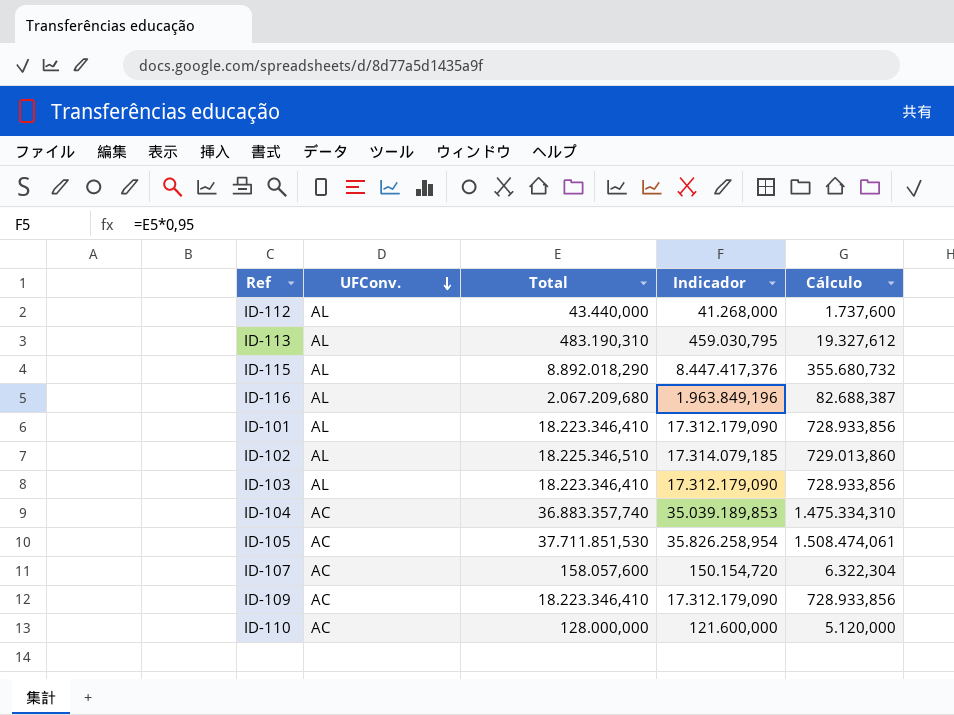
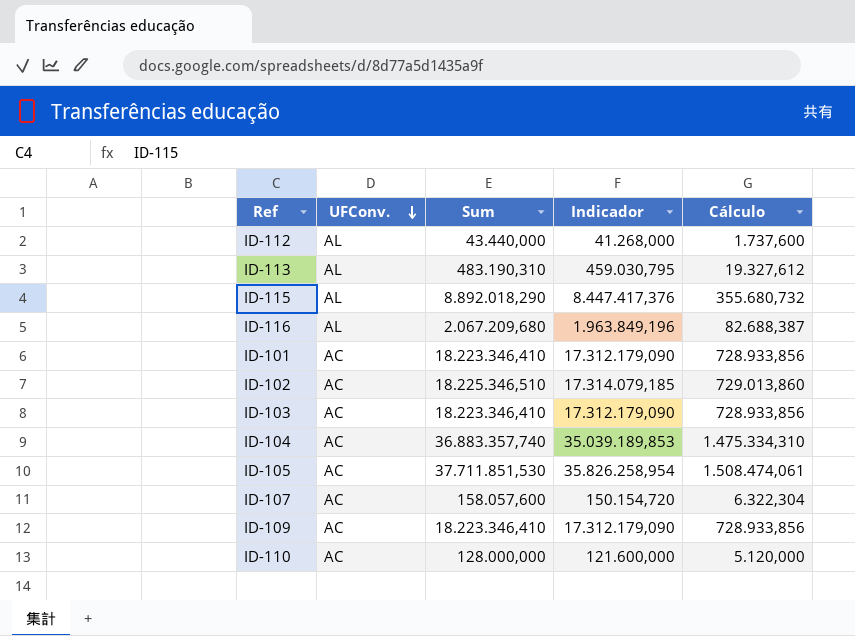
column name: Total -> Sum
ID-101 | UFConv.: AL -> AC
ID-102 | UFConv.: AL -> AC
ID-103 | UFConv.: AL -> AC

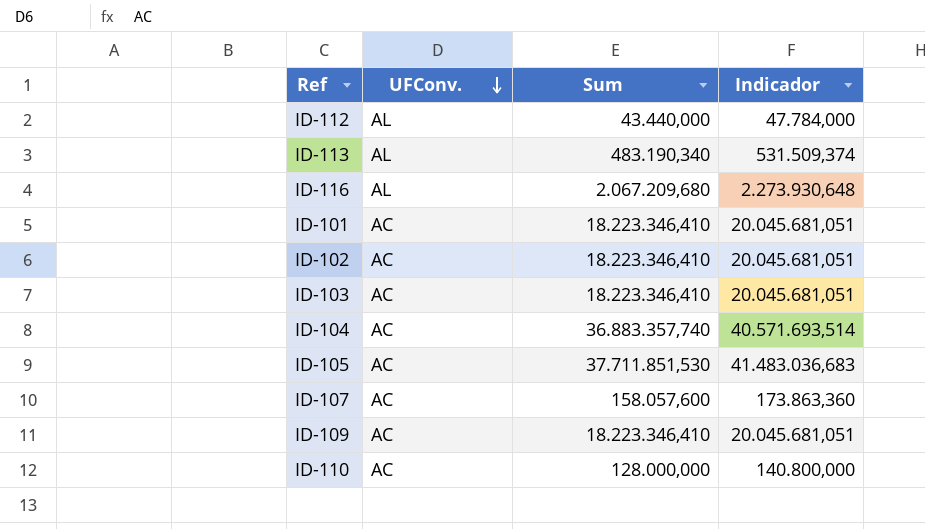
column Cálculo | formula: [Sum] * 0,04 -> none
column Indicador | formula: [Sum] * 0,95 -> [Sum] * 1,1
row ID-115: AL | 8.892.018,290 | 8.447.417,376 | 355.680,732 -> none
ID-113 | Sum: 483.190,310 -> 483.190,340
ID-102 | Sum: 18.225.346,510 -> 18.223.346,410

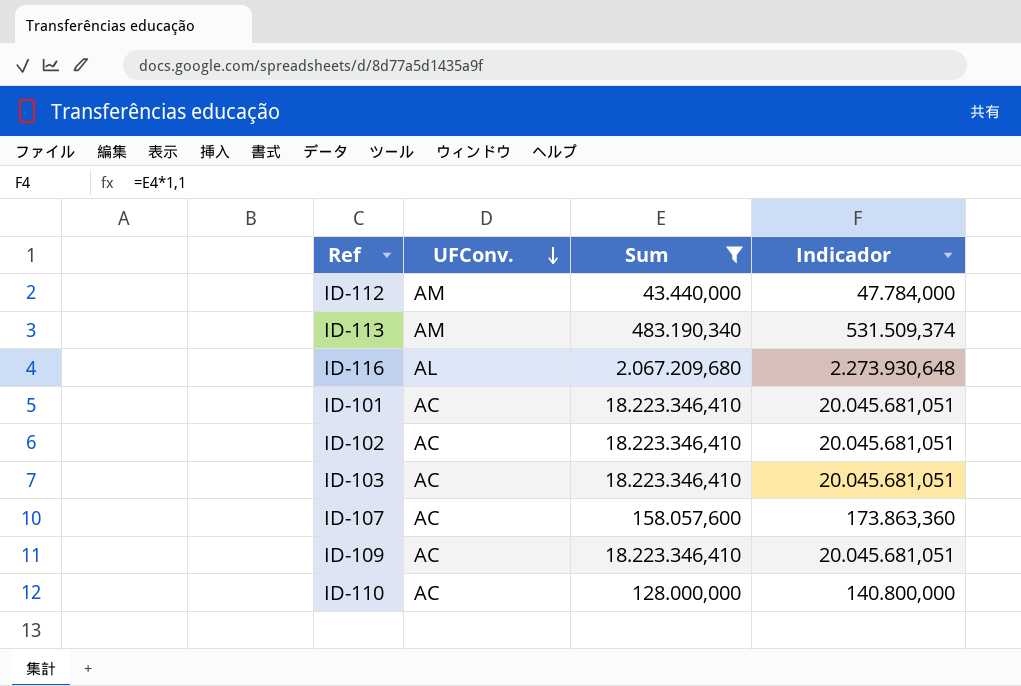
filter: none -> Sum <= 18.223.346,410
ID-112 | UFConv.: AL -> AM
ID-113 | UFConv.: AL -> AM

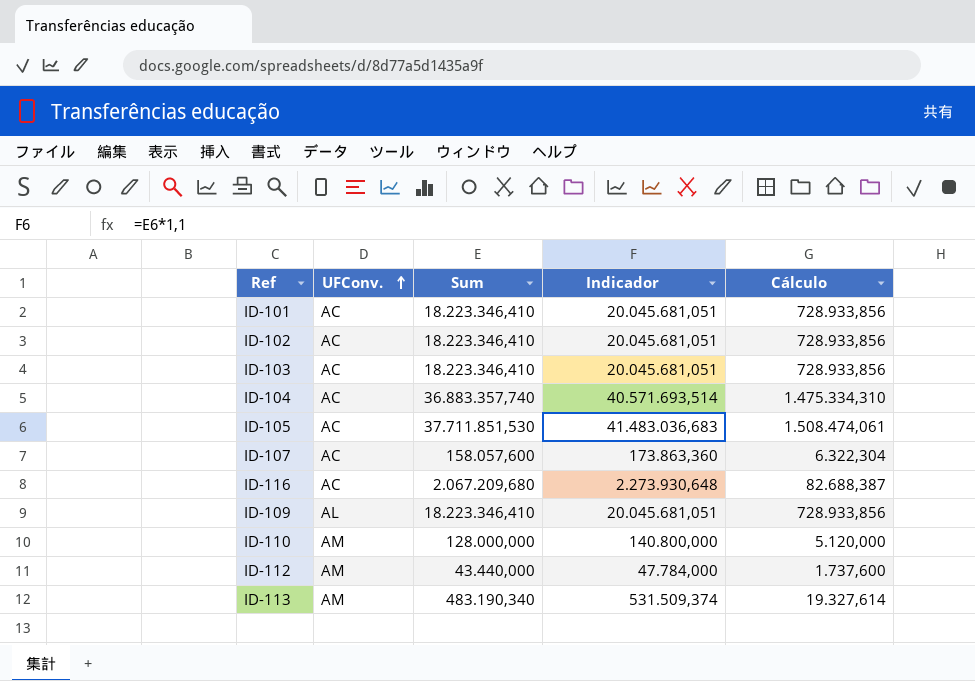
filter: Sum <= 18.223.346,410 -> none
row order: UFConv. descending -> UFConv. ascending
column Cálculo | formula: none -> [Sum] * 0,04
ID-116 | UFConv.: AL -> AC
ID-109 | UFConv.: AC -> AL
ID-110 | UFConv.: AC -> AM

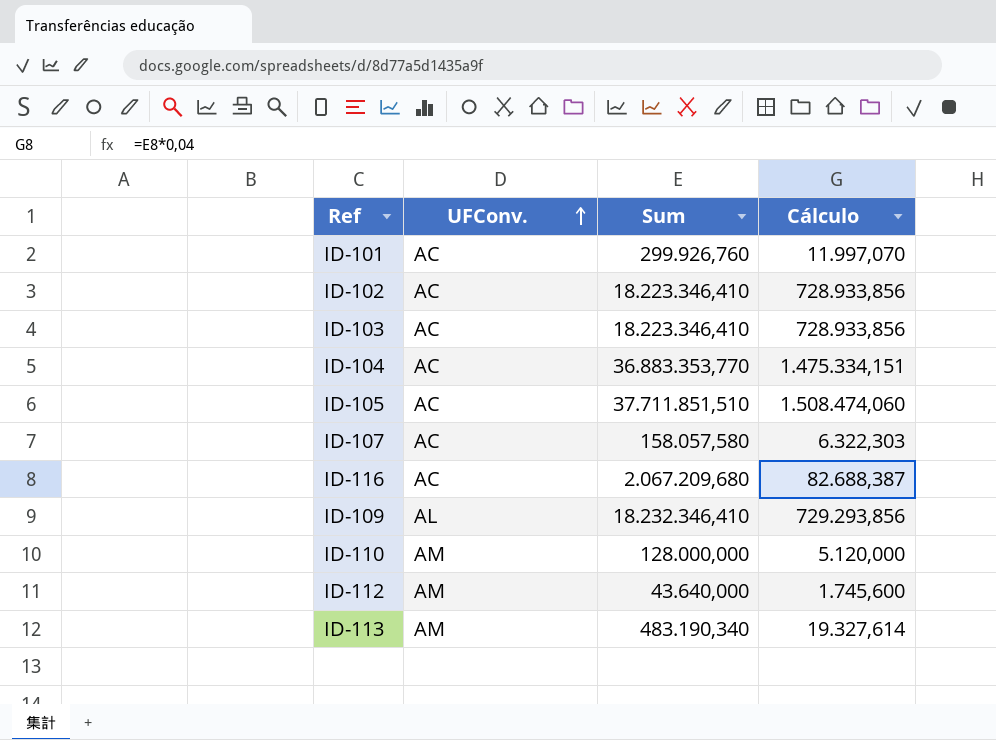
column Indicador | formula: [Sum] * 1,1 -> none
ID-101 | Sum: 18.223.346,410 -> 299.926,760
ID-101 | Cálculo: 728.933,856 -> 11.997,070
ID-104 | Sum: 36.883.357,740 -> 36.883.353,770
ID-104 | Cálculo: 1.475.334,310 -> 1.475.334,151
ID-105 | Sum: 37.711.851,530 -> 37.711.851,510
ID-105 | Cálculo: 1.508.474,061 -> 1.508.474,060
ID-107 | Sum: 158.057,600 -> 158.057,580
ID-107 | Cálculo: 6.322,304 -> 6.322,303
ID-109 | Sum: 18.223.346,410 -> 18.232.346,410
ID-109 | Cálculo: 728.933,856 -> 729.293,856
ID-112 | Sum: 43.440,000 -> 43.640,000
ID-112 | Cálculo: 1.737,600 -> 1.745,600

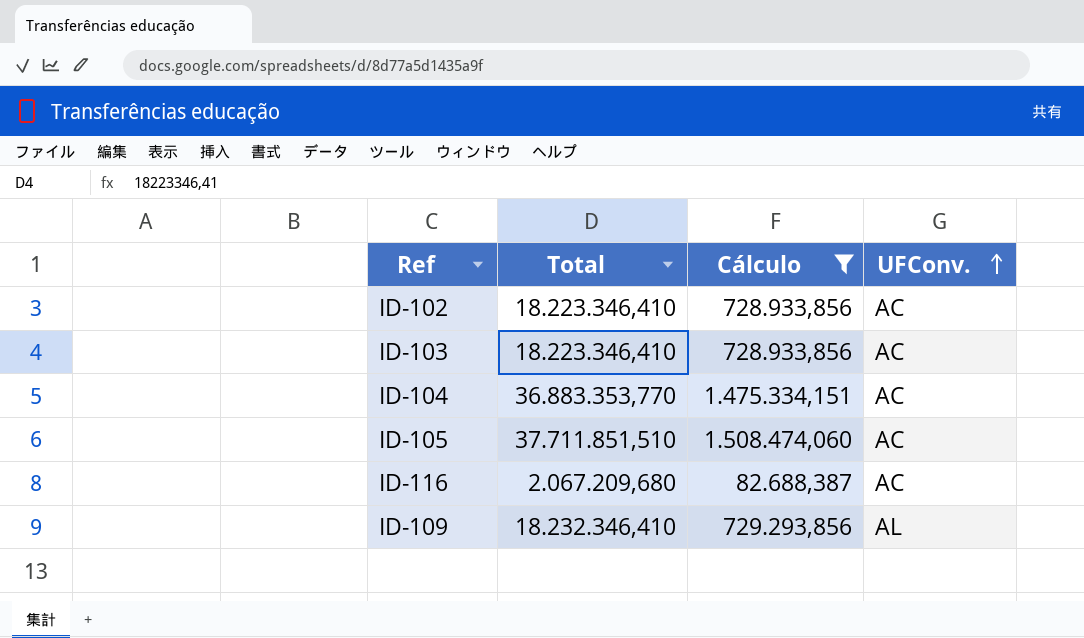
filter: none -> Cálculo >= 82.688,387
column name: Sum -> Total
column UFConv. | position: 2 -> 4

